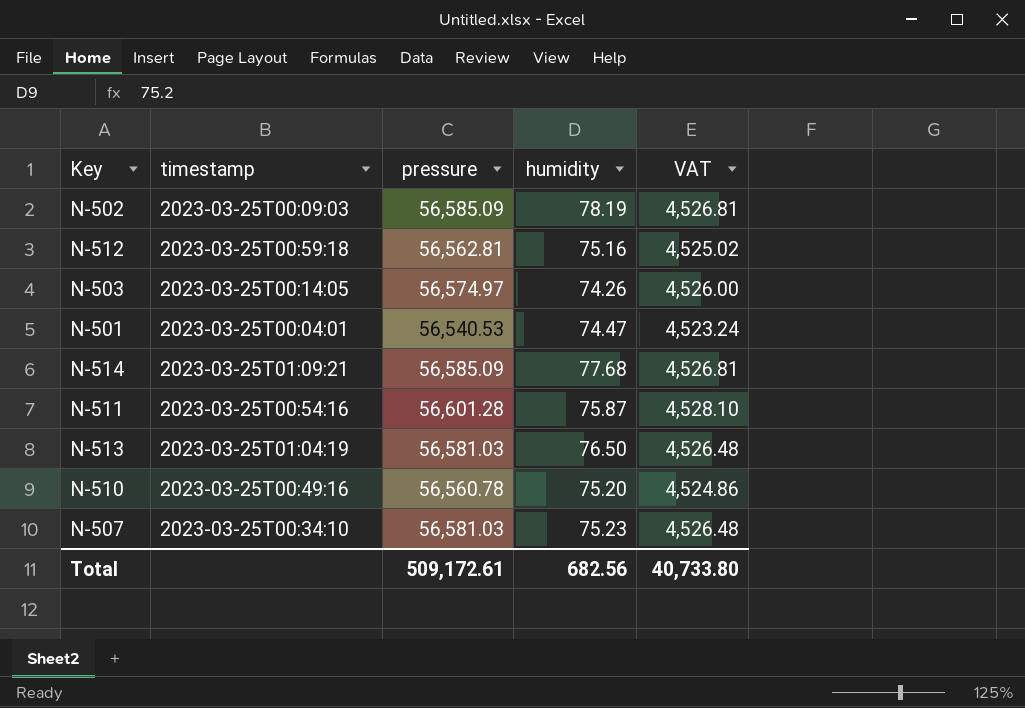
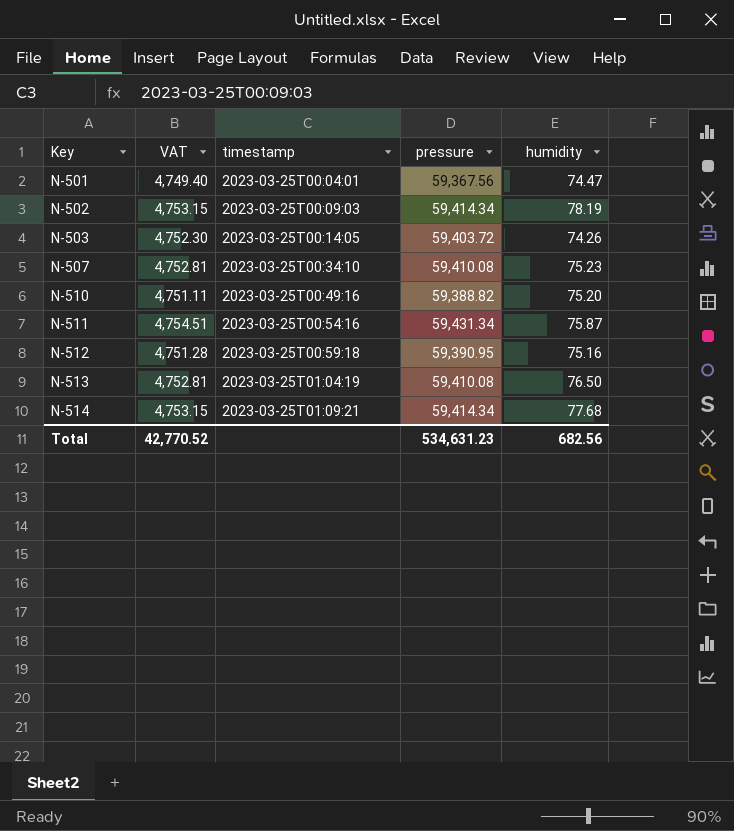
row order: none -> Key ascending
column VAT | position: 5 -> 2
N-501 | VAT: 4,523.24 -> 4,749.40
N-501 | pressure: 56,540.53 -> 59,367.56
N-502 | VAT: 4,526.81 -> 4,753.15
N-502 | pressure: 56,585.09 -> 59,414.34
N-503 | VAT: 4,526.00 -> 4,752.30
N-503 | pressure: 56,574.97 -> 59,403.72
N-507 | VAT: 4,526.48 -> 4,752.81
N-507 | pressure: 56,581.03 -> 59,410.08
N-510 | VAT: 4,524.86 -> 4,751.11
N-510 | pressure: 56,560.78 -> 59,388.82
N-511 | VAT: 4,528.10 -> 4,754.51
N-511 | pressure: 56,601.28 -> 59,431.34
N-512 | VAT: 4,525.02 -> 4,751.28
N-512 | pressure: 56,562.81 -> 59,390.95
N-513 | VAT: 4,526.48 -> 4,752.81
N-513 | pressure: 56,581.03 -> 59,410.08
N-514 | VAT: 4,526.81 -> 4,753.15
N-514 | pressure: 56,585.09 -> 59,414.34
Total | VAT: 40,733.80 -> 42,770.52
Total | pressure: 509,172.61 -> 534,631.23

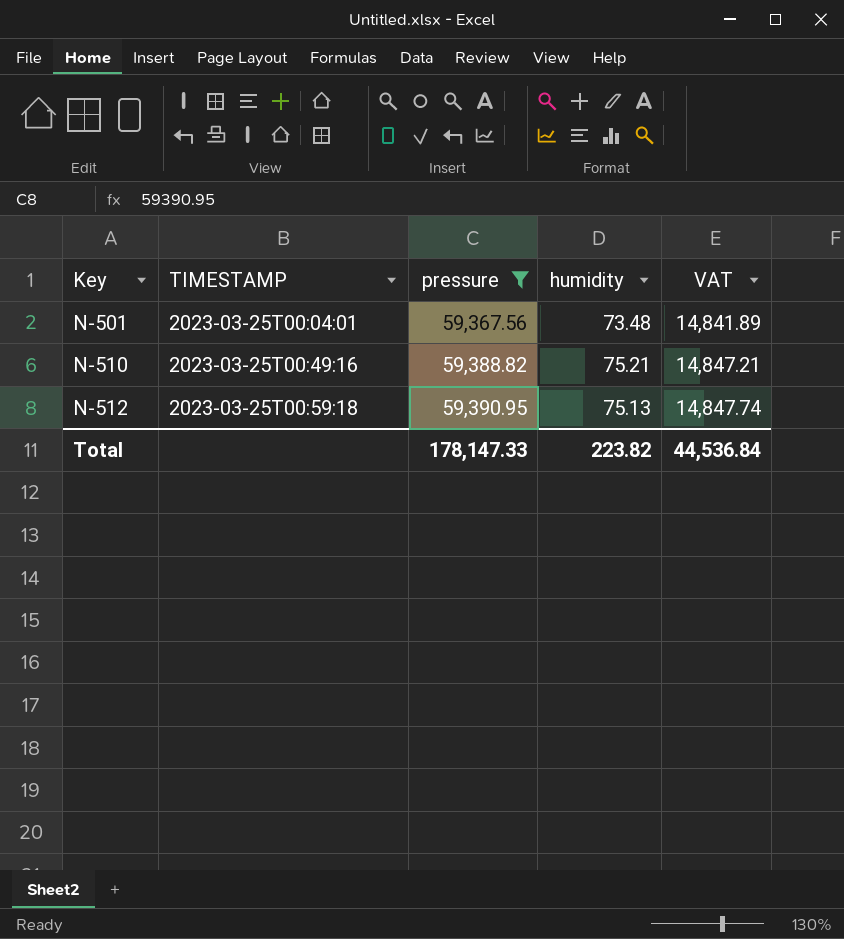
filter: none -> pressure <= 59,390.95
column name: timestamp -> TIMESTAMP
column VAT | formula: [pressure] * 0.08 -> [pressure] * 0.25
column VAT | position: 2 -> 5
N-501 | humidity: 74.47 -> 73.48
N-510 | humidity: 75.20 -> 75.21
N-512 | humidity: 75.16 -> 75.13
Total | pressure: 534,631.23 -> 178,147.33
Total | humidity: 682.56 -> 223.82
Total | VAT: 42,770.52 -> 44,536.84

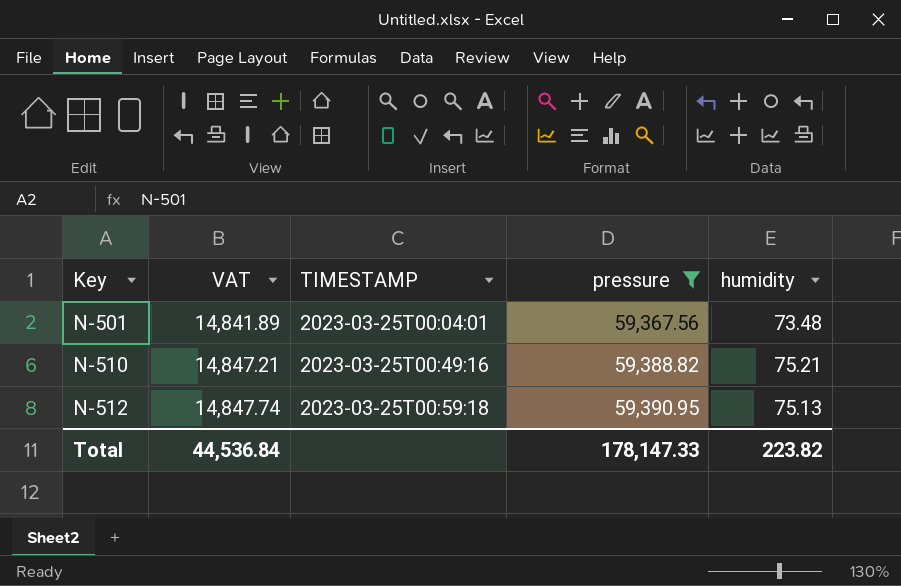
column VAT | position: 5 -> 2

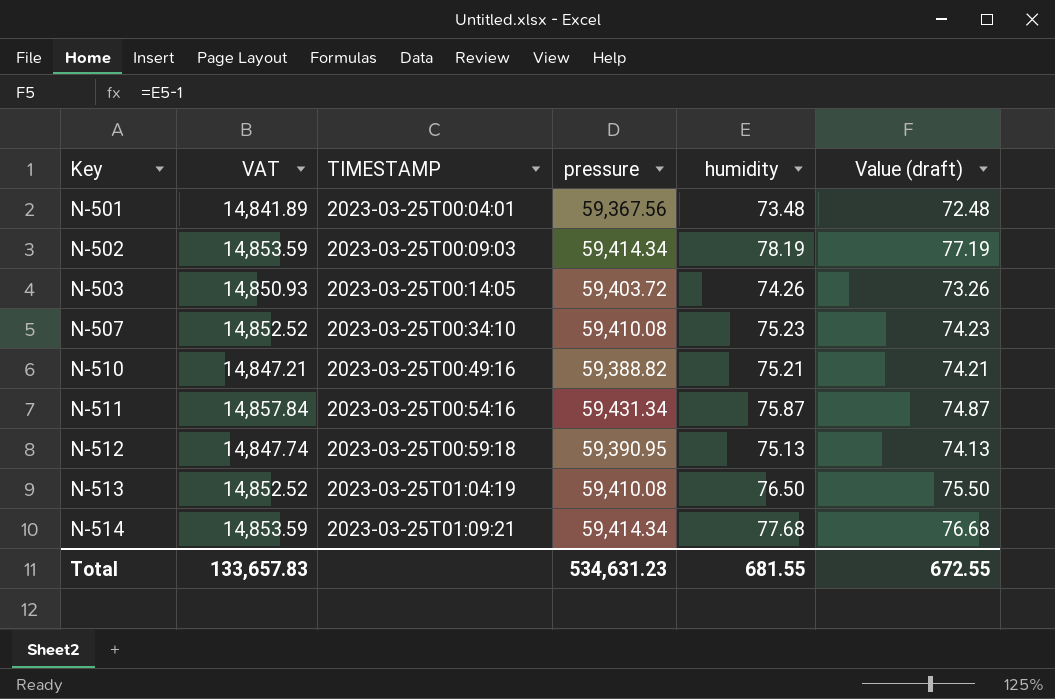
filter: pressure <= 59,390.95 -> none
column Value (draft) | formula: none -> [humidity] - 1
Total | VAT: 44,536.84 -> 133,657.83
Total | pressure: 178,147.33 -> 534,631.23
Total | humidity: 223.82 -> 681.55

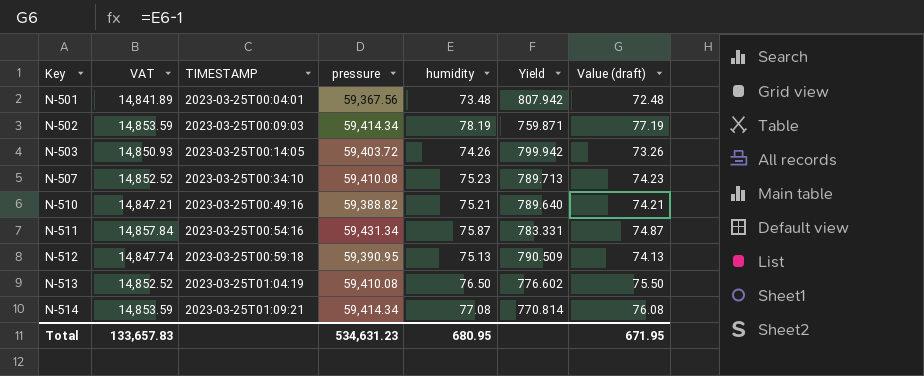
column Yield | formula: none -> [pressure] / [humidity]
N-514 | humidity: 77.68 -> 77.08
N-514 | Value (draft): 76.68 -> 76.08
Total | humidity: 681.55 -> 680.95
Total | Value (draft): 672.55 -> 671.95

